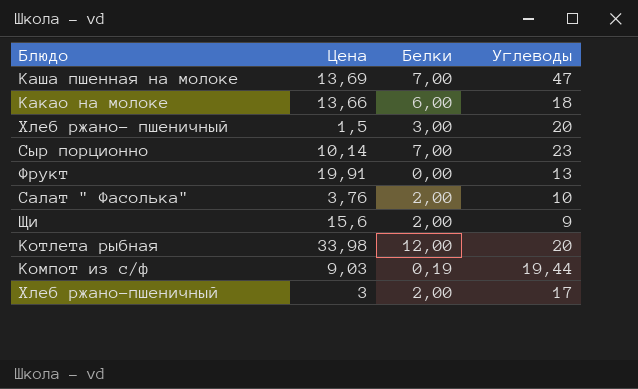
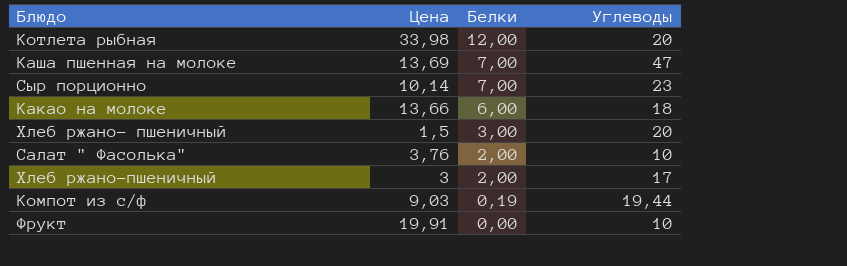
row order: none -> Белки descending
row Щи: 15,6 | 2,00 | 9 -> none
Фрукт | Углеводы: 13 -> 10

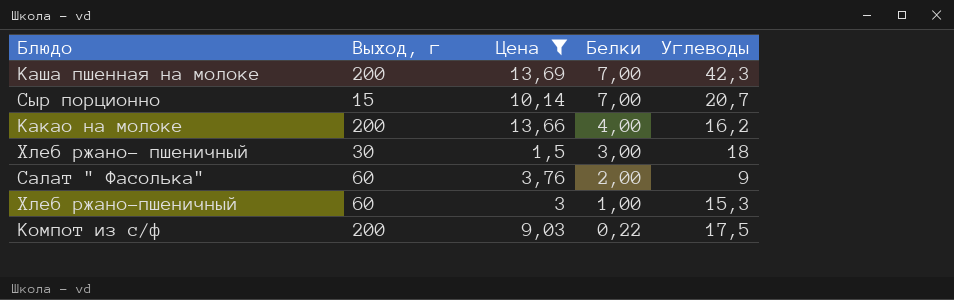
filter: none -> Цена <= 13,69
column Выход, г | position: none -> 2
Каша пшенная на молоке | Углеводы: 47 -> 42,3
Сыр порционно | Углеводы: 23 -> 20,7
Какао на молоке | Белки: 6,00 -> 4,00
Какао на молоке | Углеводы: 18 -> 16,2
Хлеб ржано- пшеничный | Углеводы: 20 -> 18
Салат " Фасолька" | Углеводы: 10 -> 9
Хлеб ржано-пшеничный | Белки: 2,00 -> 1,00
Хлеб ржано-пшеничный | Углеводы: 17 -> 15,3
Компот из с/ф | Белки: 0,19 -> 0,22
Компот из с/ф | Углеводы: 19,44 -> 17,5

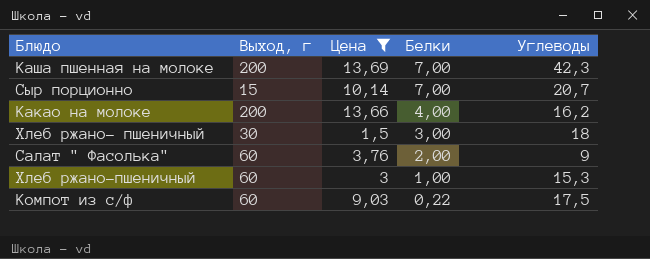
Компот из с/ф | Выход, г: 200 -> 60

